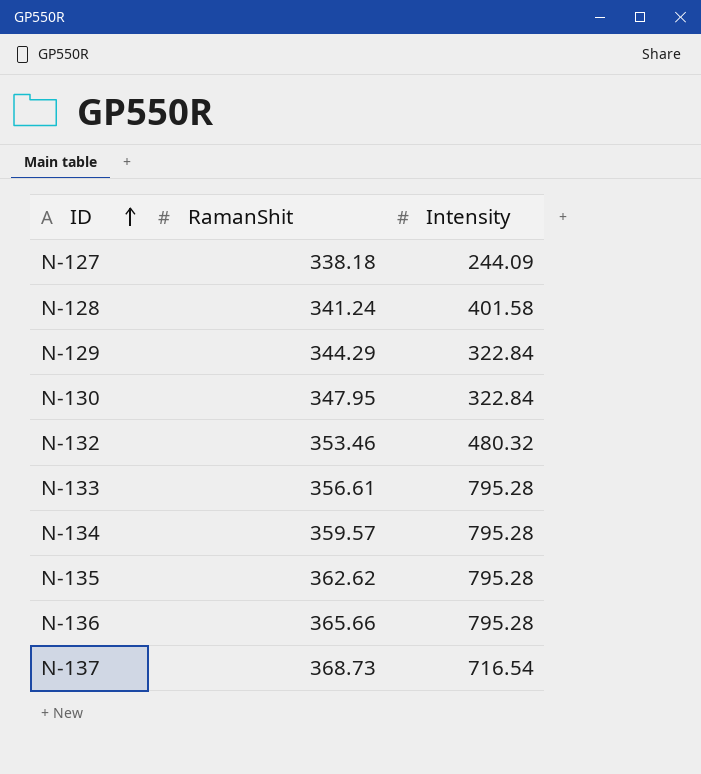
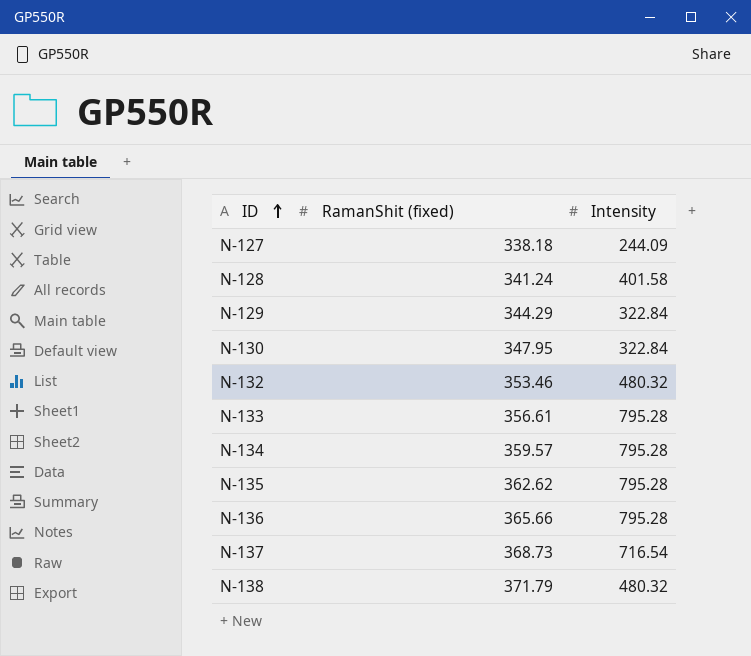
column name: RamanShit -> RamanShit (fixed)
row N-138: none -> 371.79 | 480.32

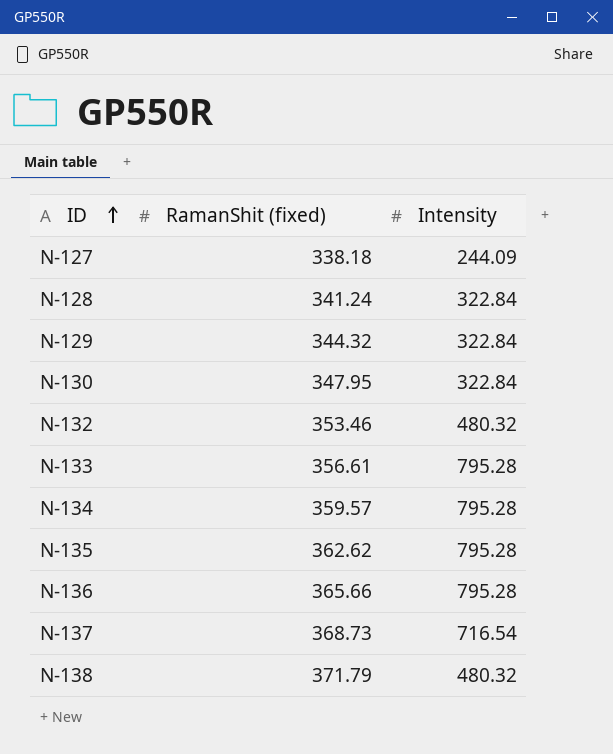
N-128 | Intensity: 401.58 -> 322.84
N-129 | RamanShit (fixed): 344.29 -> 344.32

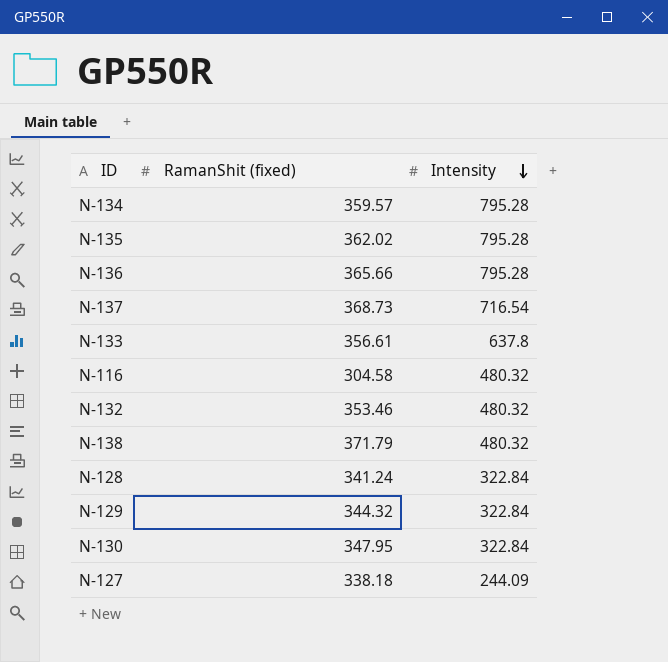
row order: ID ascending -> Intensity descending
N-135 | RamanShit (fixed): 362.62 -> 362.02
N-133 | Intensity: 795.28 -> 637.8
row N-116: none -> 304.58 | 480.32

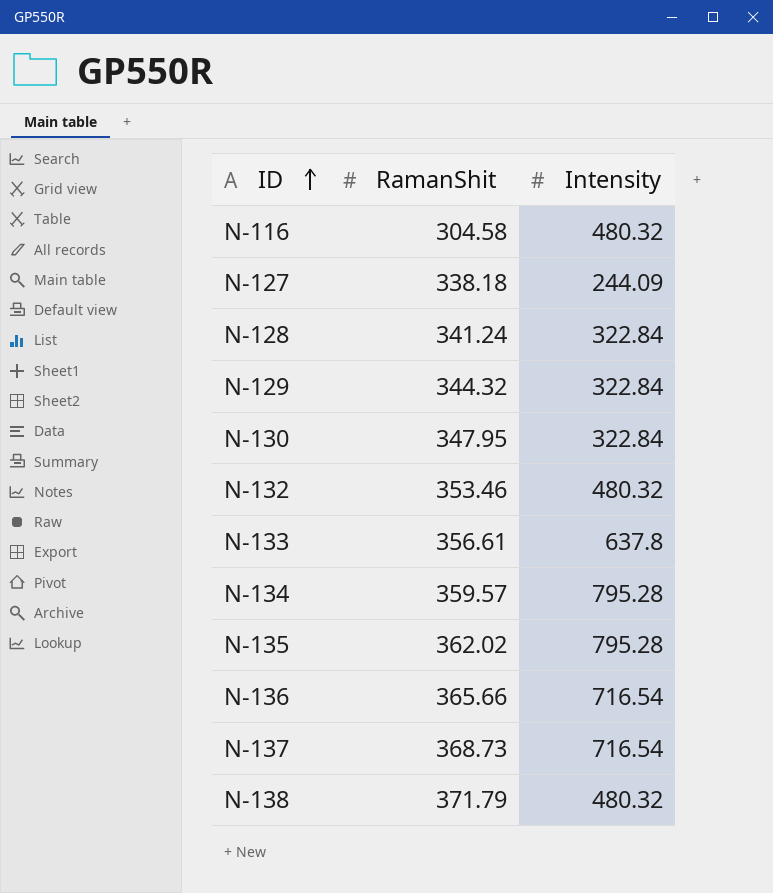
row order: Intensity descending -> ID ascending
column name: RamanShit (fixed) -> RamanShit
N-136 | Intensity: 795.28 -> 716.54

